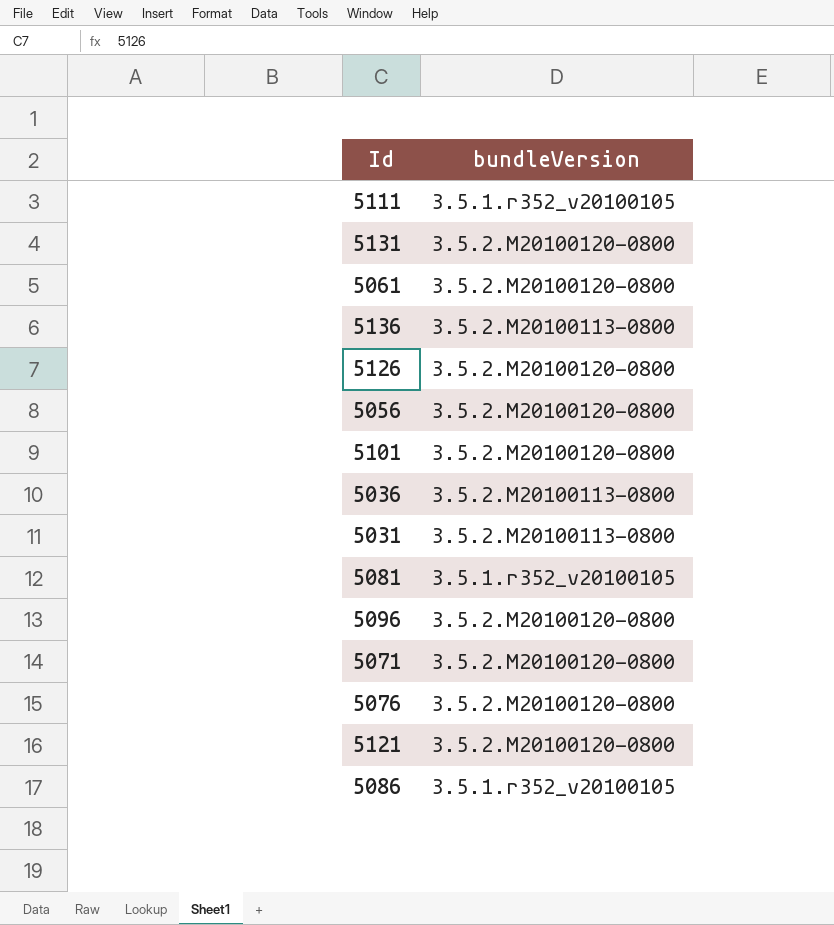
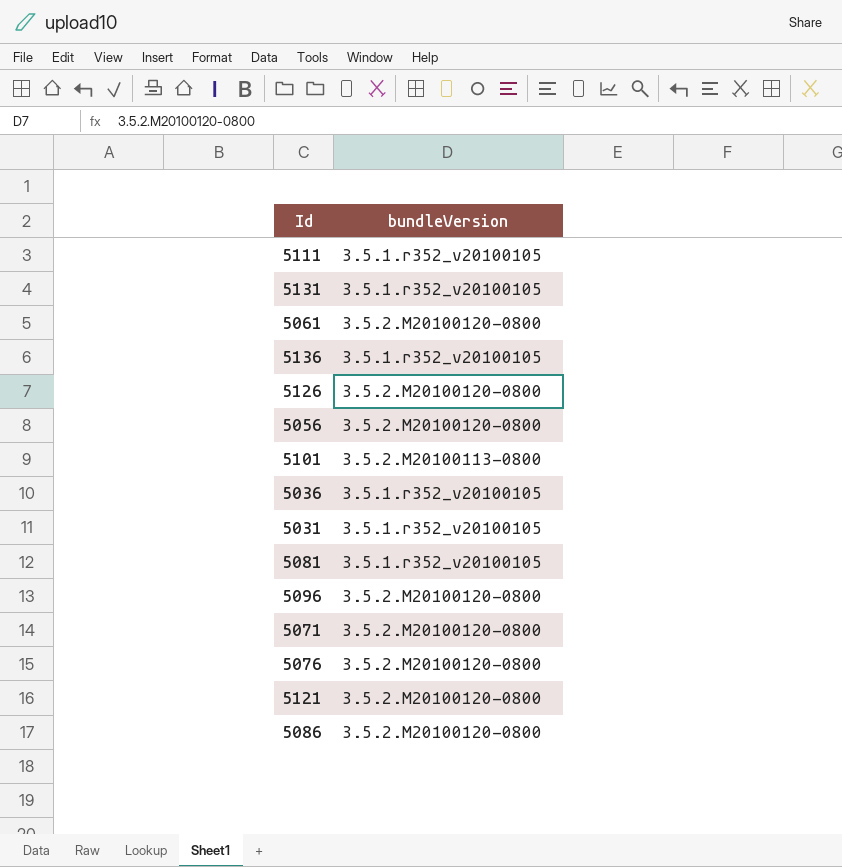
5131 | bundleVersion: 3.5.2.M20100120-0800 -> 3.5.1.r352_v20100105
5136 | bundleVersion: 3.5.2.M20100113-0800 -> 3.5.1.r352_v20100105
5101 | bundleVersion: 3.5.2.M20100120-0800 -> 3.5.2.M20100113-0800
5036 | bundleVersion: 3.5.2.M20100113-0800 -> 3.5.1.r352_v20100105
5031 | bundleVersion: 3.5.2.M20100113-0800 -> 3.5.1.r352_v20100105
5086 | bundleVersion: 3.5.1.r352_v20100105 -> 3.5.2.M20100120-0800

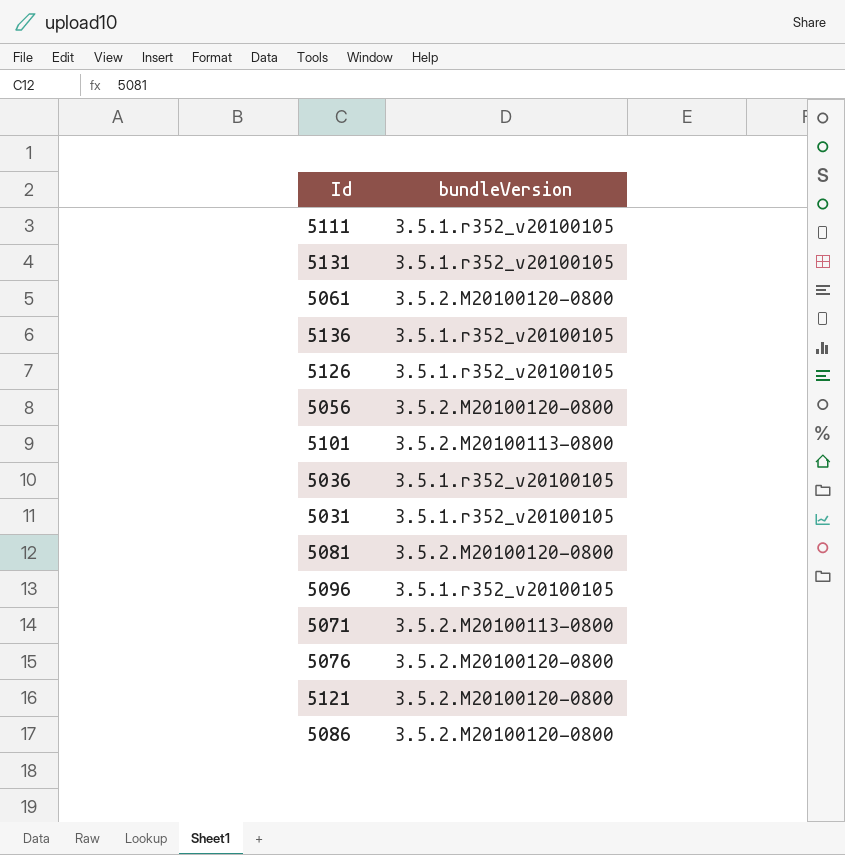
5126 | bundleVersion: 3.5.2.M20100120-0800 -> 3.5.1.r352_v20100105
5081 | bundleVersion: 3.5.1.r352_v20100105 -> 3.5.2.M20100120-0800
5096 | bundleVersion: 3.5.2.M20100120-0800 -> 3.5.1.r352_v20100105
5071 | bundleVersion: 3.5.2.M20100120-0800 -> 3.5.2.M20100113-0800

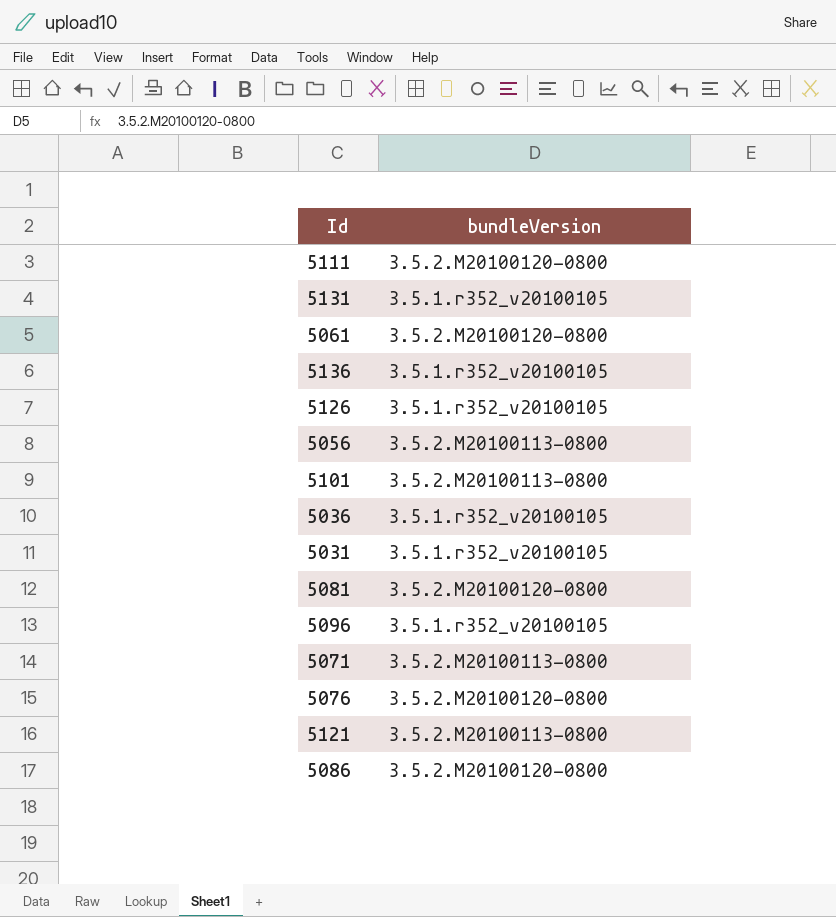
5111 | bundleVersion: 3.5.1.r352_v20100105 -> 3.5.2.M20100120-0800
5056 | bundleVersion: 3.5.2.M20100120-0800 -> 3.5.2.M20100113-0800
5121 | bundleVersion: 3.5.2.M20100120-0800 -> 3.5.2.M20100113-0800

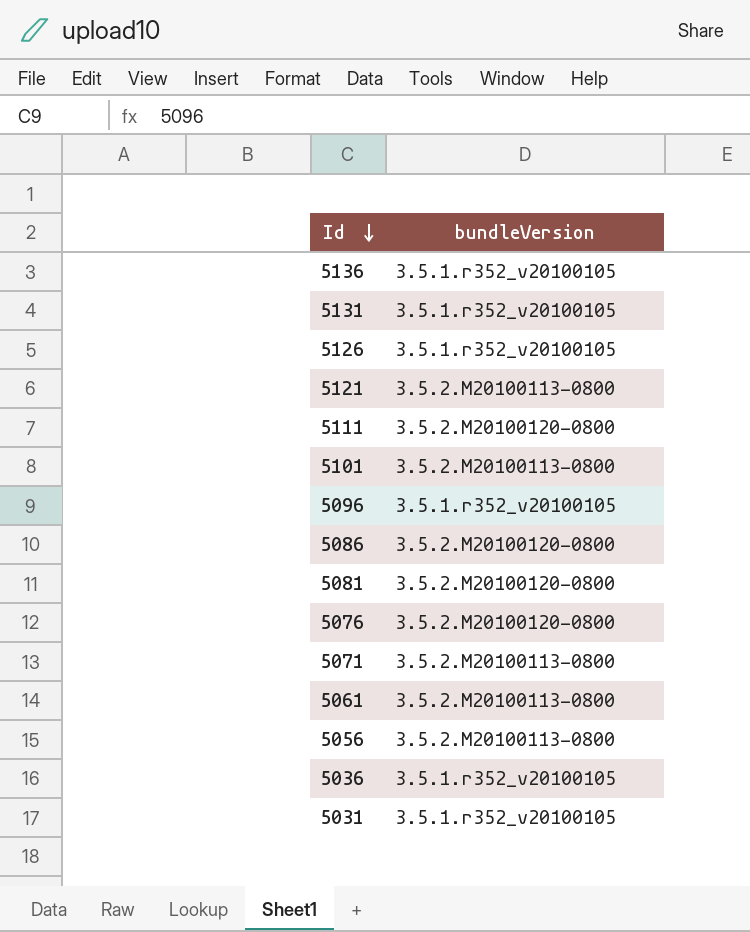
row order: none -> Id descending
5061 | bundleVersion: 3.5.2.M20100120-0800 -> 3.5.2.M20100113-0800

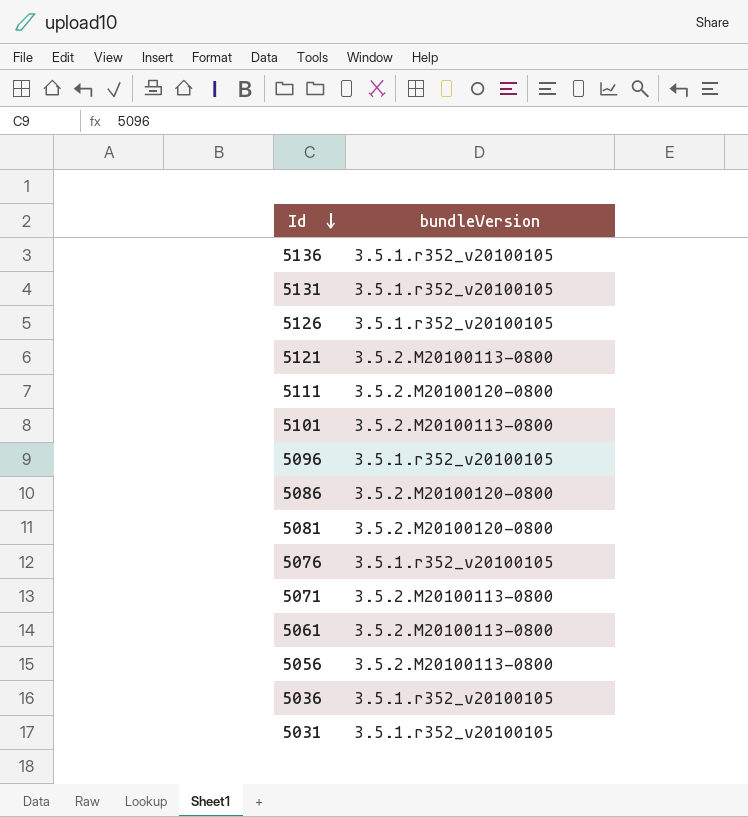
5076 | bundleVersion: 3.5.2.M20100120-0800 -> 3.5.1.r352_v20100105

